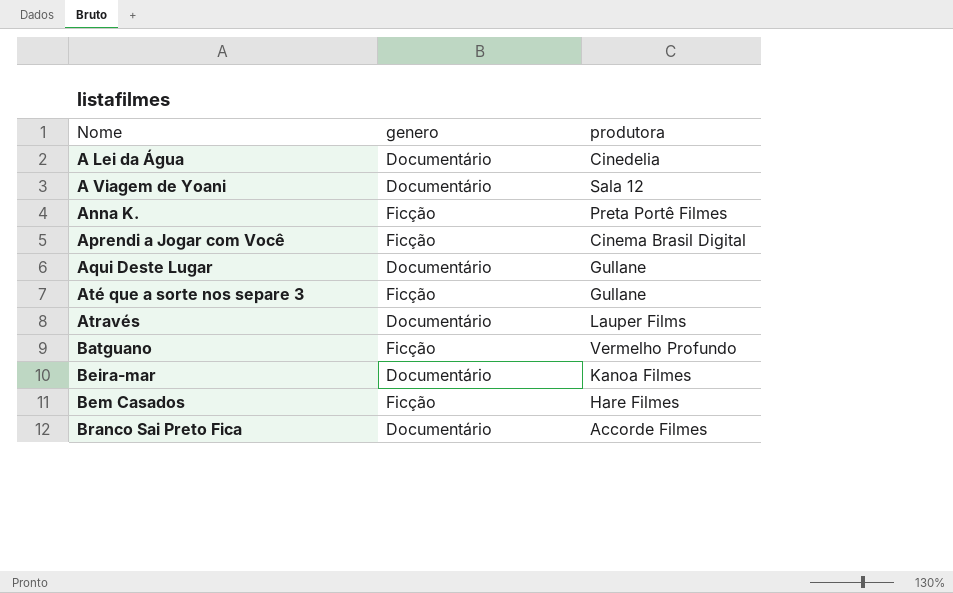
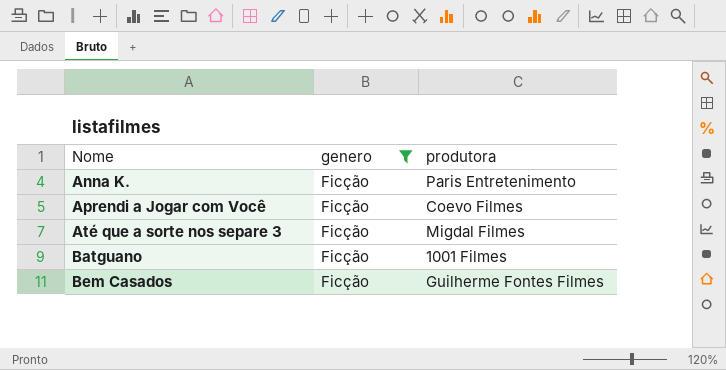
filter: none -> genero = Ficção
Anna K. | produtora: Preta Portê Filmes -> Paris Entretenimento
Aprendi a Jogar com Você | produtora: Cinema Brasil Digital -> Coevo Filmes
Até que a sorte nos separe 3 | produtora: Gullane -> Migdal Filmes
Batguano | produtora: Vermelho Profundo -> 1001 Filmes
Bem Casados | produtora: Hare Filmes -> Guilherme Fontes Filmes

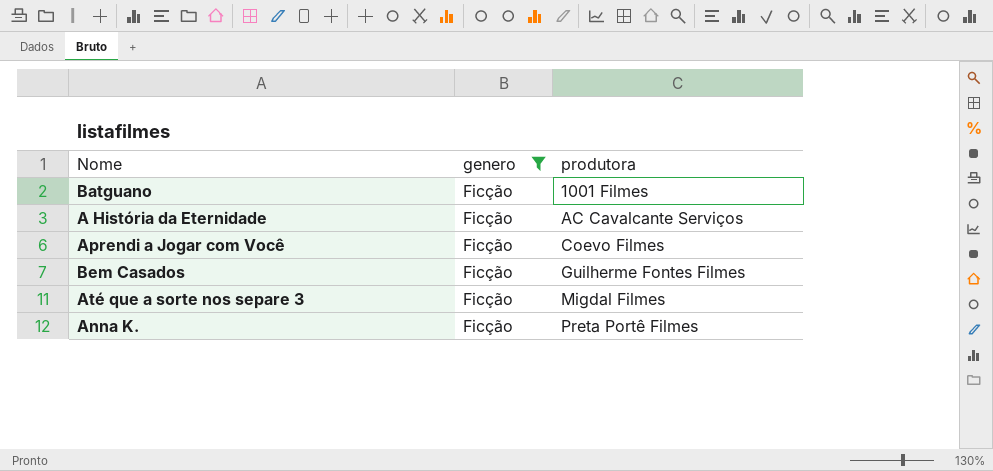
row order: Nome ascending -> produtora ascending
row A História da Eternidade: none -> Ficção | AC Cavalcante Serviços
Anna K. | produtora: Paris Entretenimento -> Preta Portê Filmes

